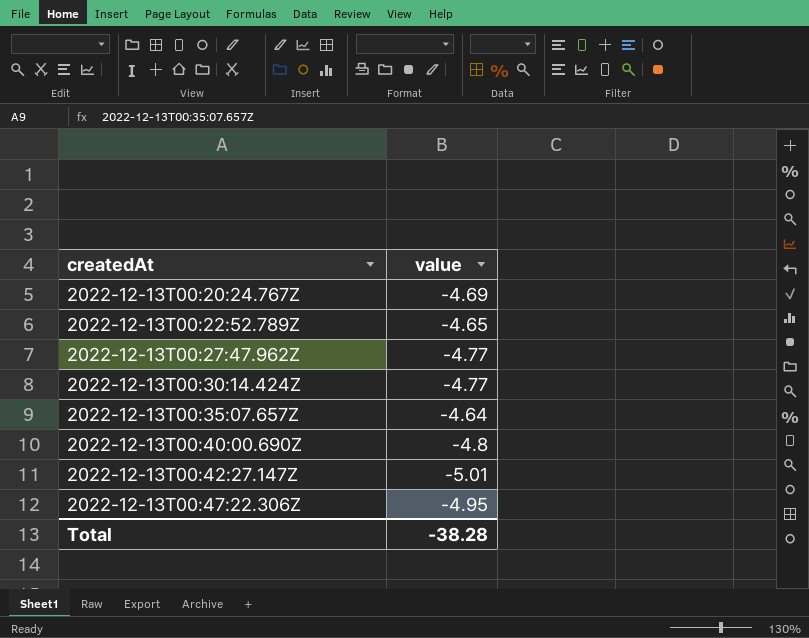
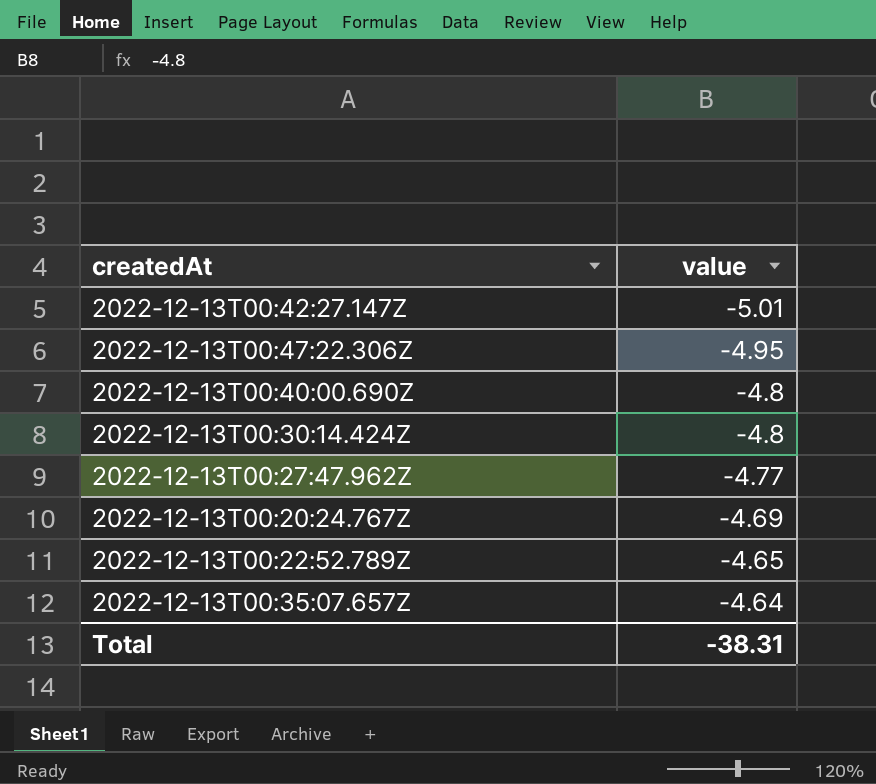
row order: createdAt ascending -> value ascending
2022-12-13T00:30:14.424Z | value: -4.77 -> -4.8
Total | value: -38.28 -> -38.31

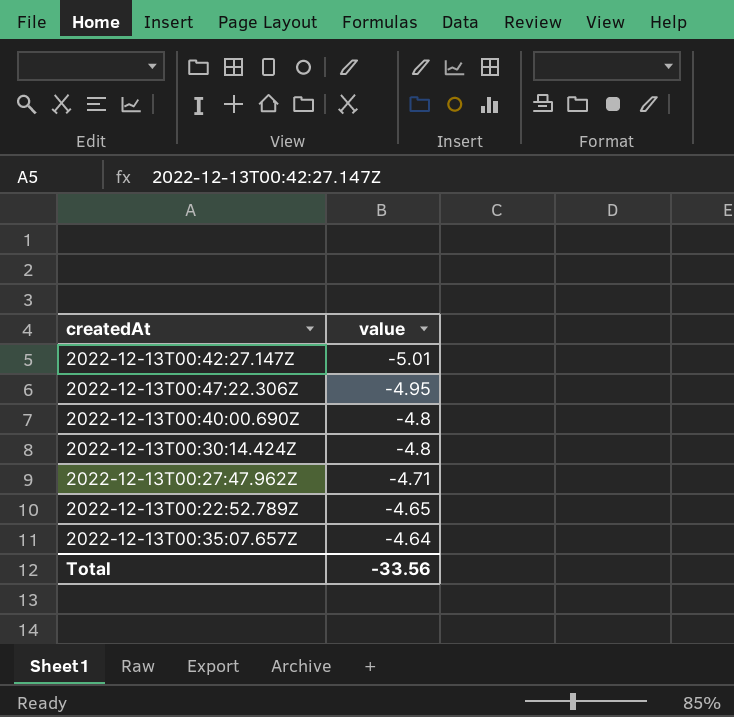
row 2022-12-13T00:20:24.767Z: -4.69 -> none
2022-12-13T00:27:47.962Z | value: -4.77 -> -4.71
Total | value: -38.31 -> -33.56

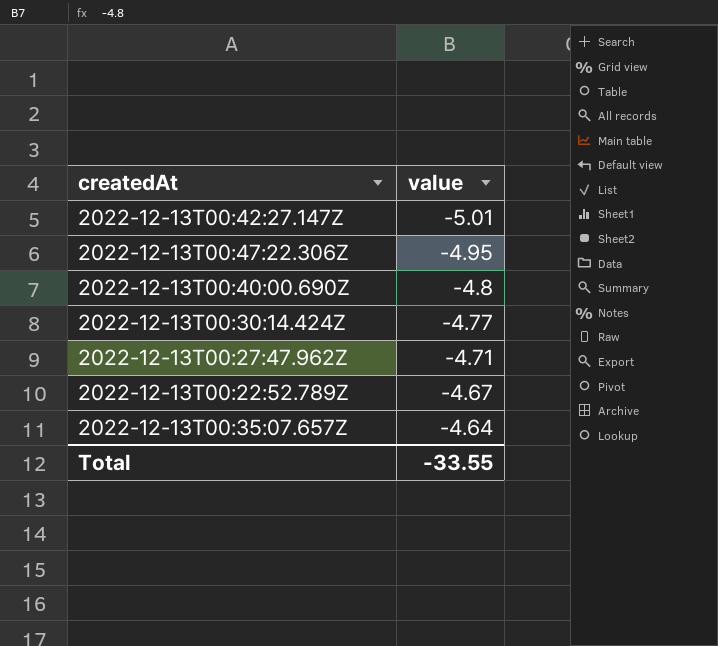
2022-12-13T00:30:14.424Z | value: -4.8 -> -4.77
2022-12-13T00:22:52.789Z | value: -4.65 -> -4.67
Total | value: -33.56 -> -33.55

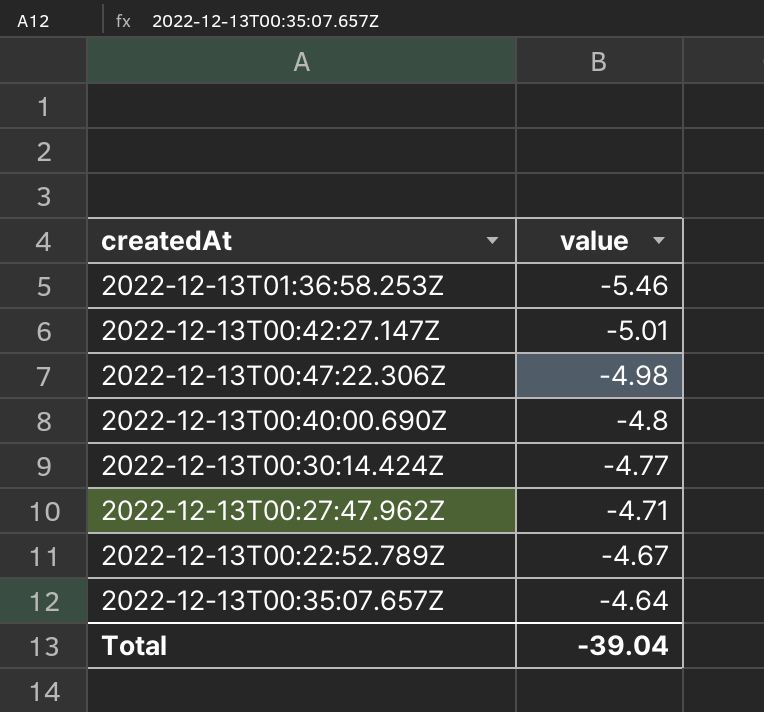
row 2022-12-13T01:36:58.253Z: none -> -5.46
2022-12-13T00:47:22.306Z | value: -4.95 -> -4.98
Total | value: -33.55 -> -39.04

